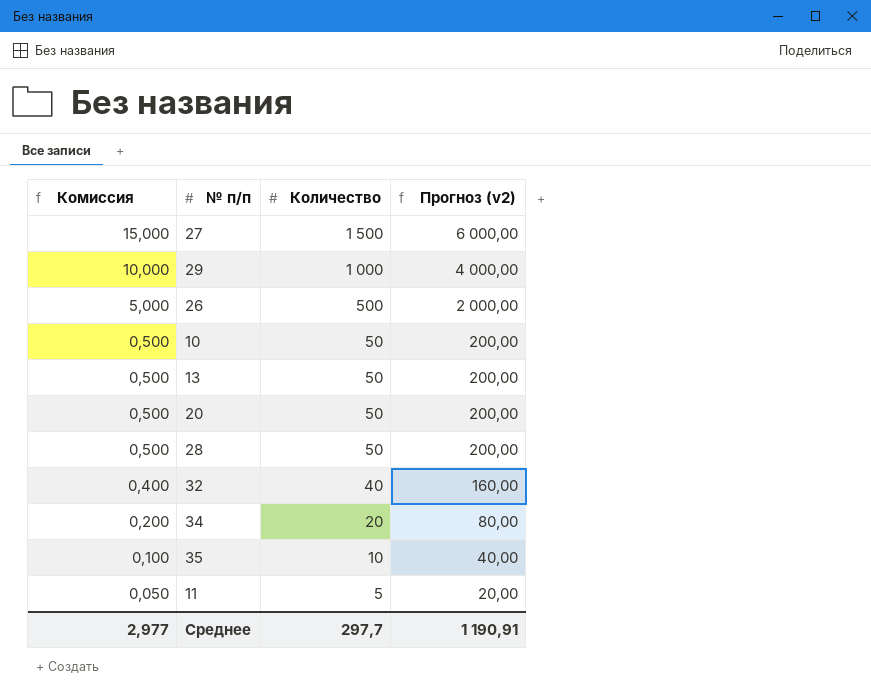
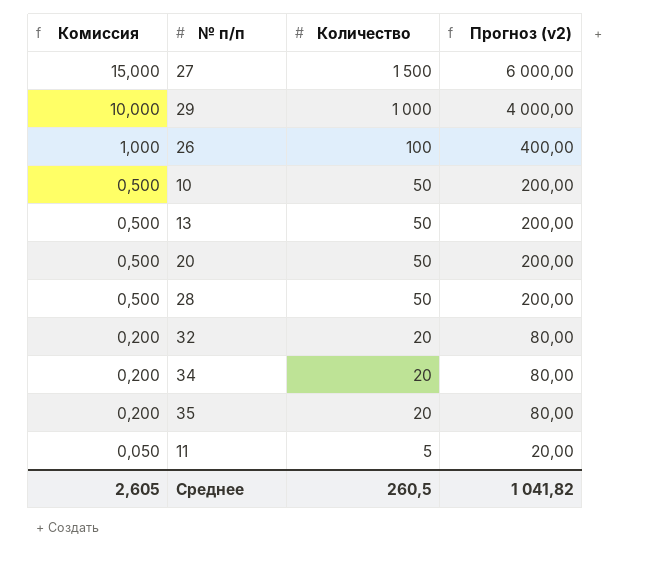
26 | Комиссия: 5,000 -> 1,000
26 | Количество: 500 -> 100
26 | Прогноз (v2): 2 000,00 -> 400,00
32 | Комиссия: 0,400 -> 0,200
32 | Количество: 40 -> 20
32 | Прогноз (v2): 160,00 -> 80,00
35 | Комиссия: 0,100 -> 0,200
35 | Количество: 10 -> 20
35 | Прогноз (v2): 40,00 -> 80,00
Среднее | Комиссия: 2,977 -> 2,605
Среднее | Количество: 297,7 -> 260,5
Среднее | Прогноз (v2): 1 190,91 -> 1 041,82

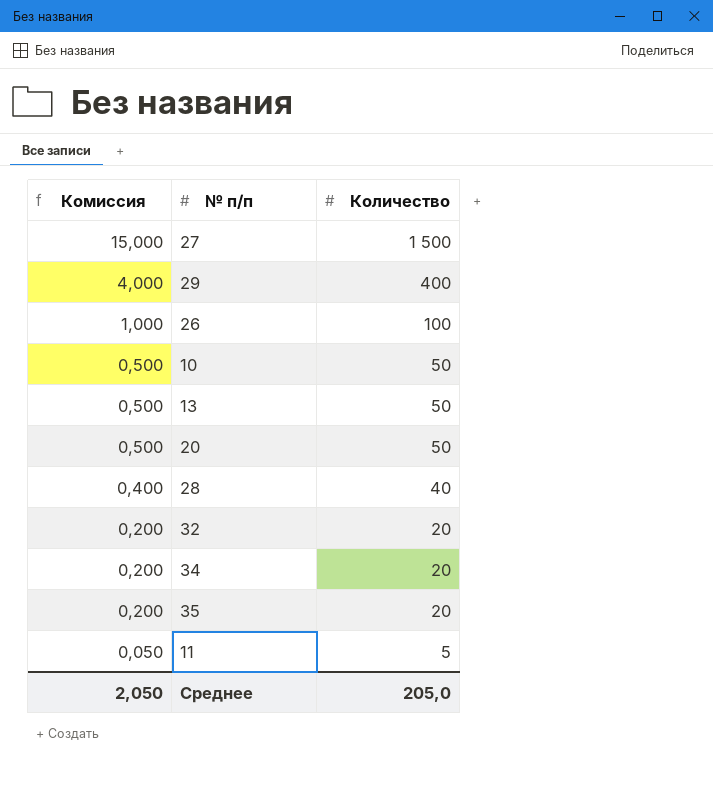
column Прогноз (v2) | formula: [Количество] * 4 -> none
29 | Комиссия: 10,000 -> 4,000
29 | Количество: 1 000 -> 400
28 | Комиссия: 0,500 -> 0,400
28 | Количество: 50 -> 40
Среднее | Комиссия: 2,605 -> 2,050
Среднее | Количество: 260,5 -> 205,0

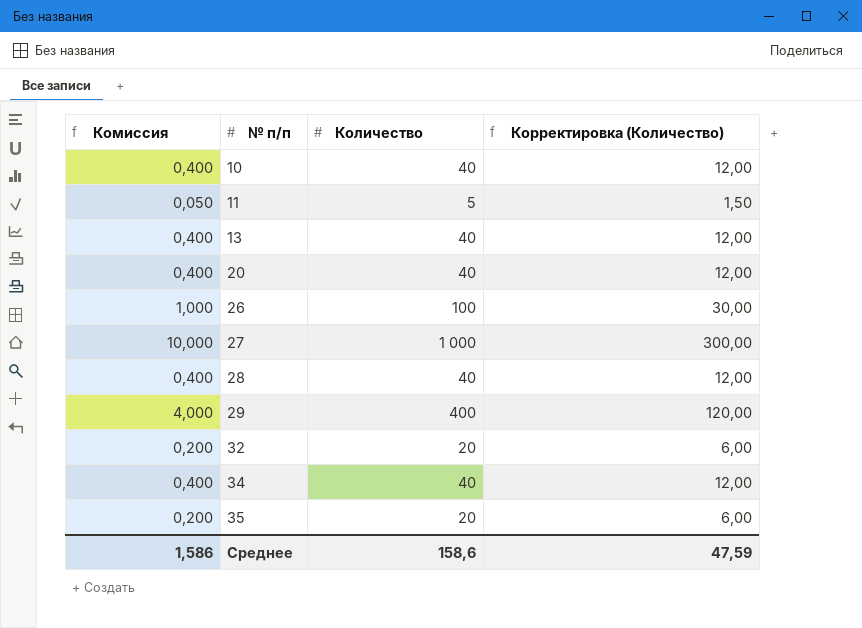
row order: Комиссия descending -> № п/п ascending
column Корректировка (Количество) | formula: none -> [Количество] * 0,3
10 | Комиссия: 0,500 -> 0,400
10 | Количество: 50 -> 40
13 | Комиссия: 0,500 -> 0,400
13 | Количество: 50 -> 40
20 | Комиссия: 0,500 -> 0,400
20 | Количество: 50 -> 40
27 | Комиссия: 15,000 -> 10,000
27 | Количество: 1 500 -> 1 000
34 | Комиссия: 0,200 -> 0,400
34 | Количество: 20 -> 40
Среднее | Комиссия: 2,050 -> 1,586
Среднее | Количество: 205,0 -> 158,6

